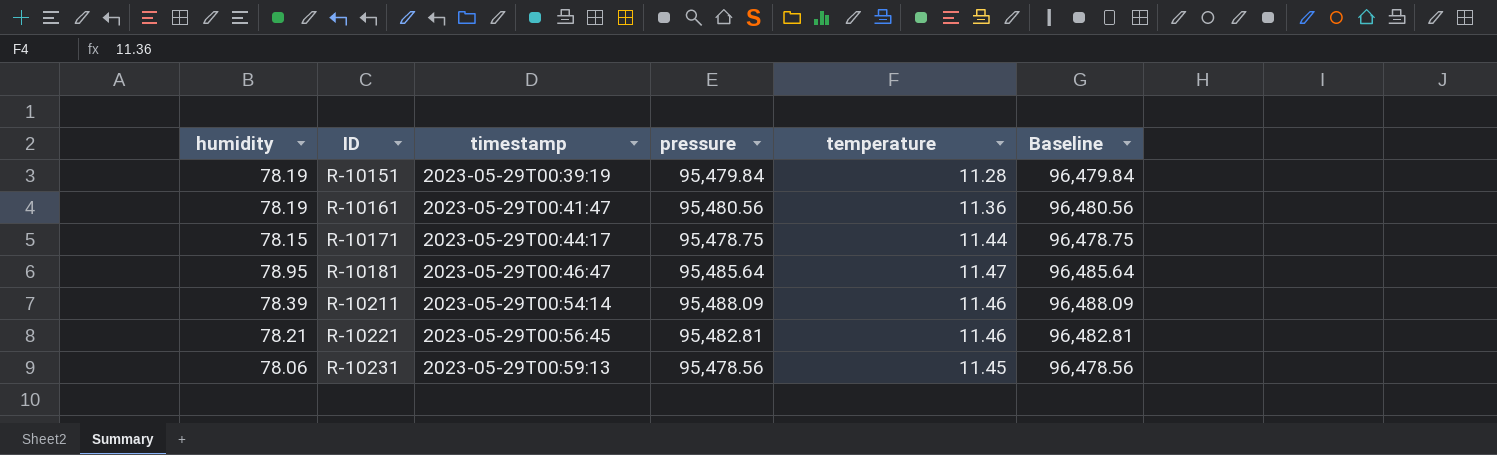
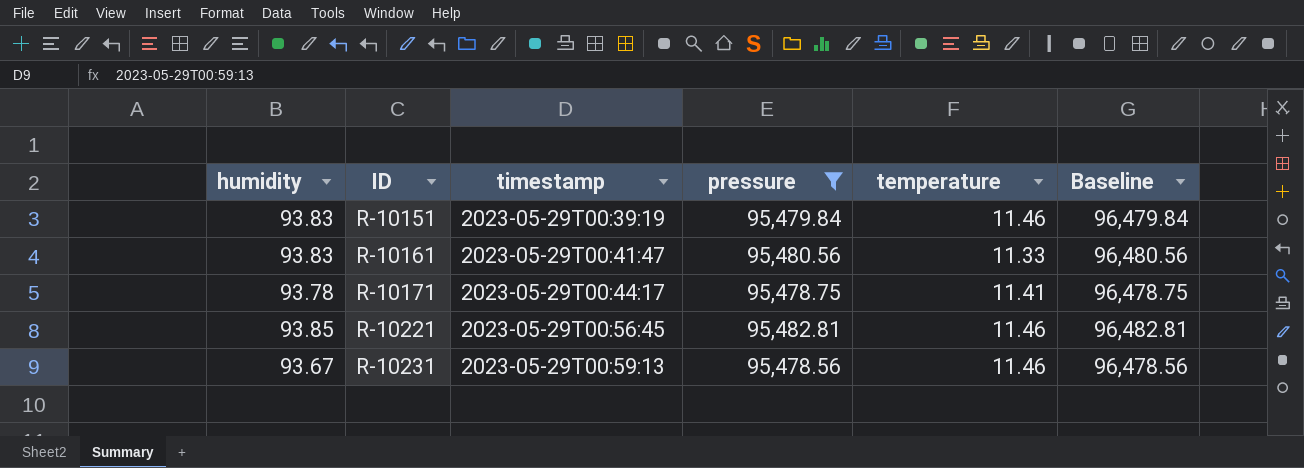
filter: none -> pressure <= 95,482.81
R-10151 | humidity: 78.19 -> 93.83
R-10151 | temperature: 11.28 -> 11.46
R-10161 | humidity: 78.19 -> 93.83
R-10161 | temperature: 11.36 -> 11.33
R-10171 | humidity: 78.15 -> 93.78
R-10171 | temperature: 11.44 -> 11.41
R-10221 | humidity: 78.21 -> 93.85
R-10231 | humidity: 78.06 -> 93.67
R-10231 | temperature: 11.45 -> 11.46

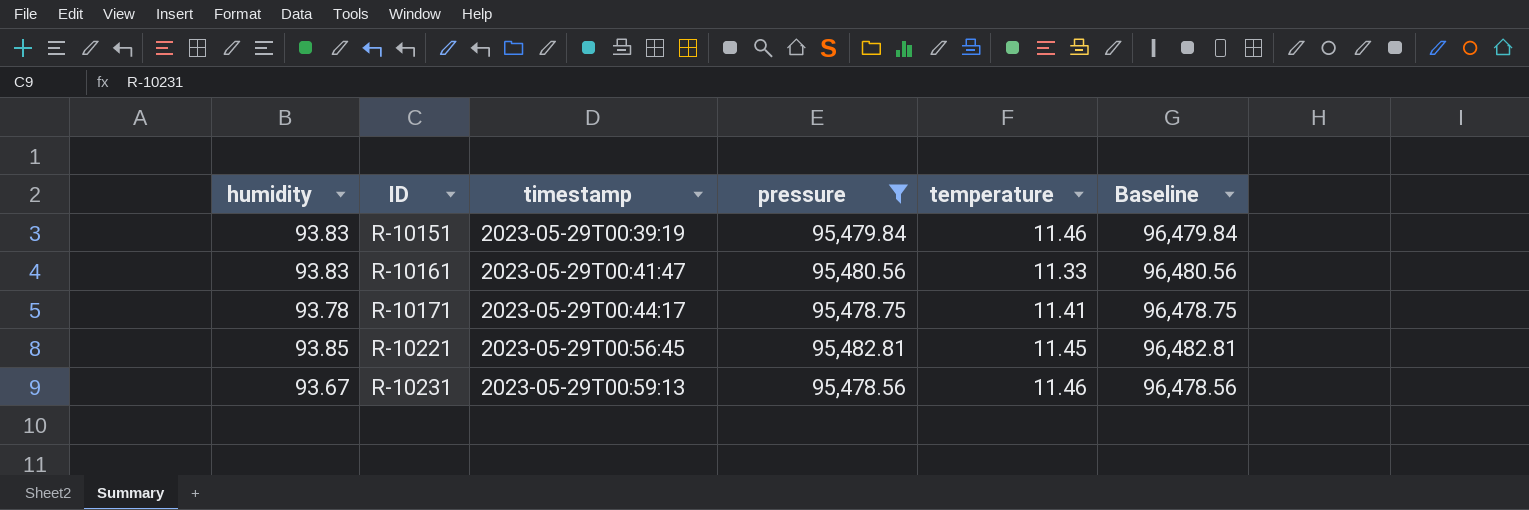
R-10221 | temperature: 11.46 -> 11.45

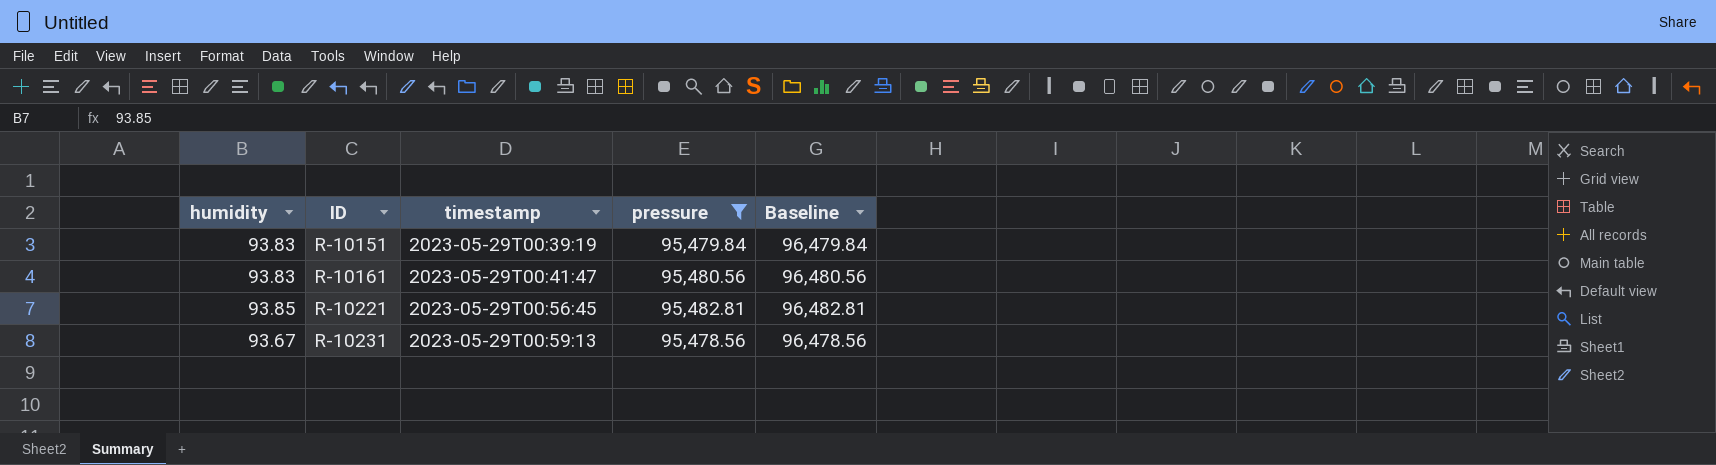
column temperature | position: 5 -> none
row R-10171: 93.78 | 2023-05-29T00:44:17 | 95,478.75 | 11.41 | 96,478.75 -> none

